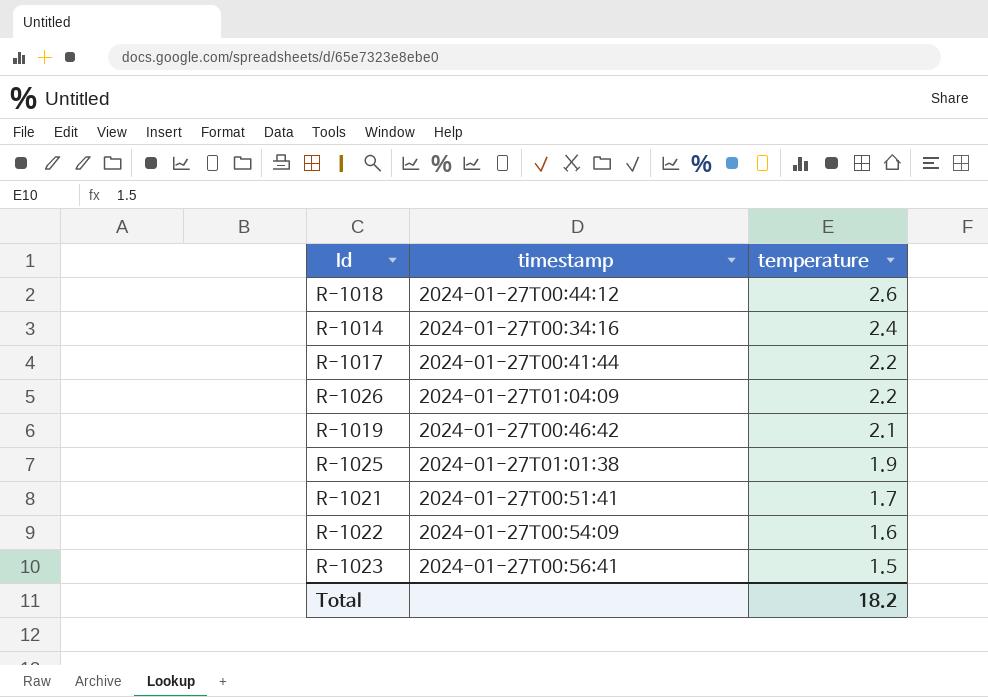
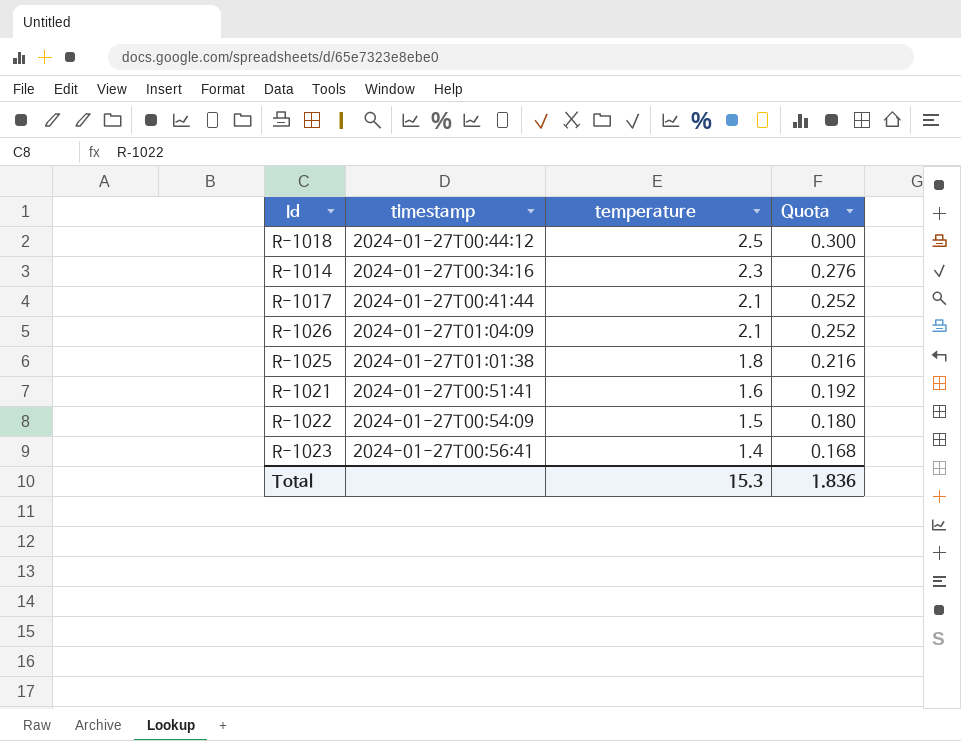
column Quota | formula: none -> [temperature] * 0.12
row R-1019: 2024-01-27T00:46:42 | 2.1 -> none
R-1018 | temperature: 2.6 -> 2.5
R-1014 | temperature: 2.4 -> 2.3
R-1017 | temperature: 2.2 -> 2.1
R-1026 | temperature: 2.2 -> 2.1
R-1025 | temperature: 1.9 -> 1.8
R-1021 | temperature: 1.7 -> 1.6
R-1022 | temperature: 1.6 -> 1.5
R-1023 | temperature: 1.5 -> 1.4
Total | temperature: 18.2 -> 15.3

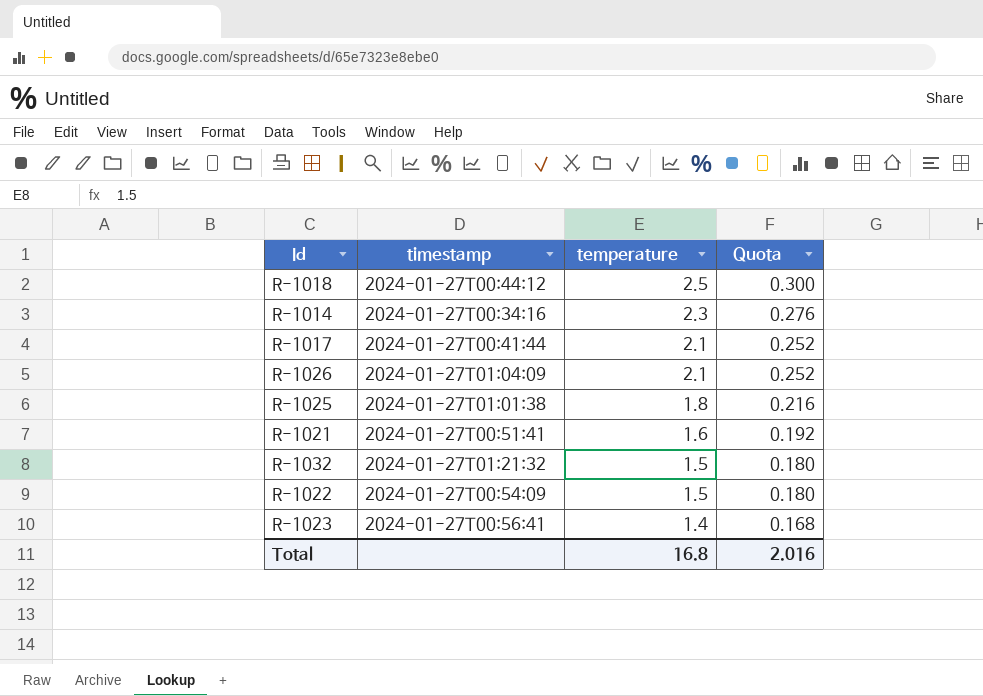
row R-1032: none -> 2024-01-27T01:21:32 | 1.5 | 0.180
Total | temperature: 15.3 -> 16.8
Total | Quota: 1.836 -> 2.016

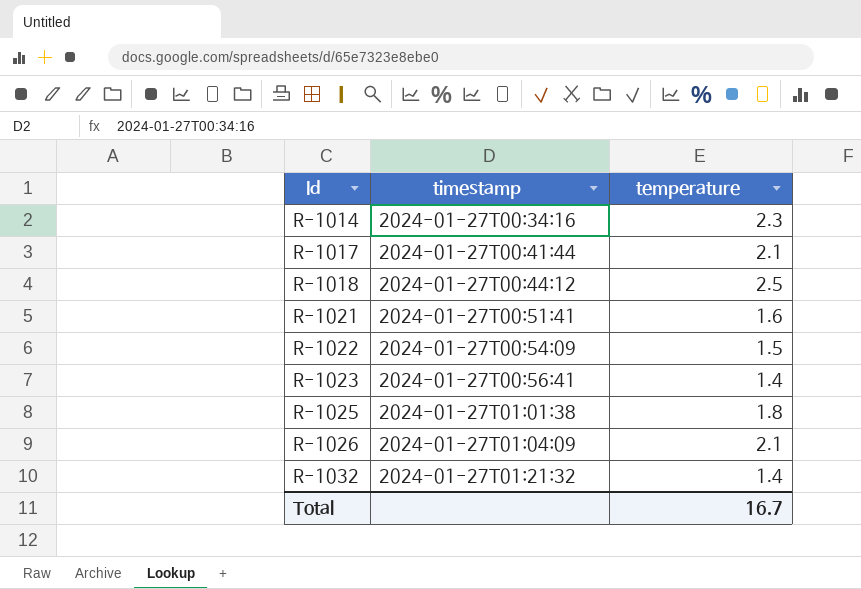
row order: temperature descending -> Id ascending
column Quota | formula: [temperature] * 0.12 -> none
R-1032 | temperature: 1.5 -> 1.4
Total | temperature: 16.8 -> 16.7

